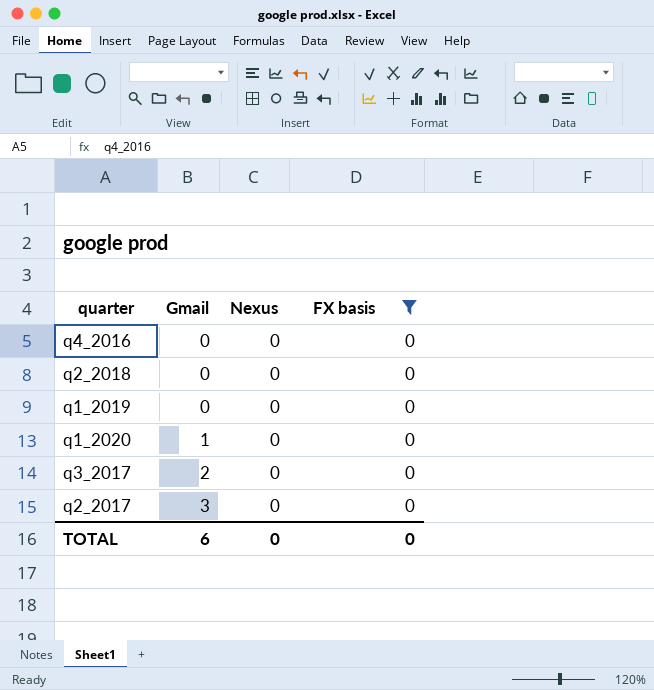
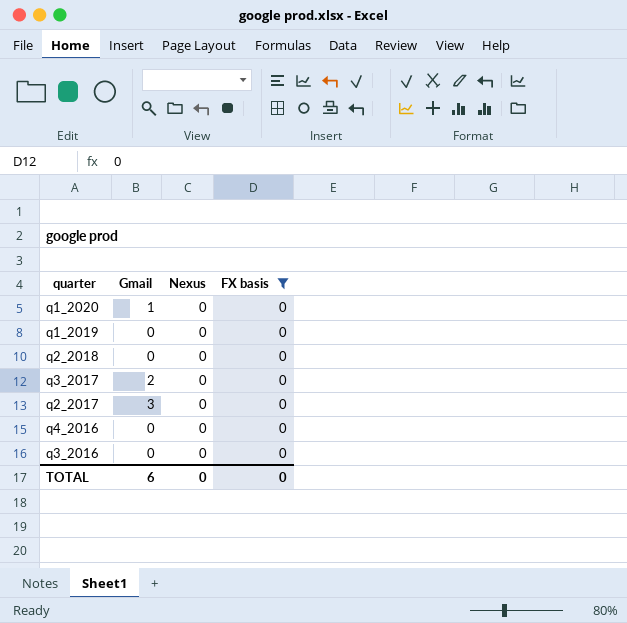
row order: Gmail ascending -> quarter descending
row q3_2016: none -> 0 | 0 | 0

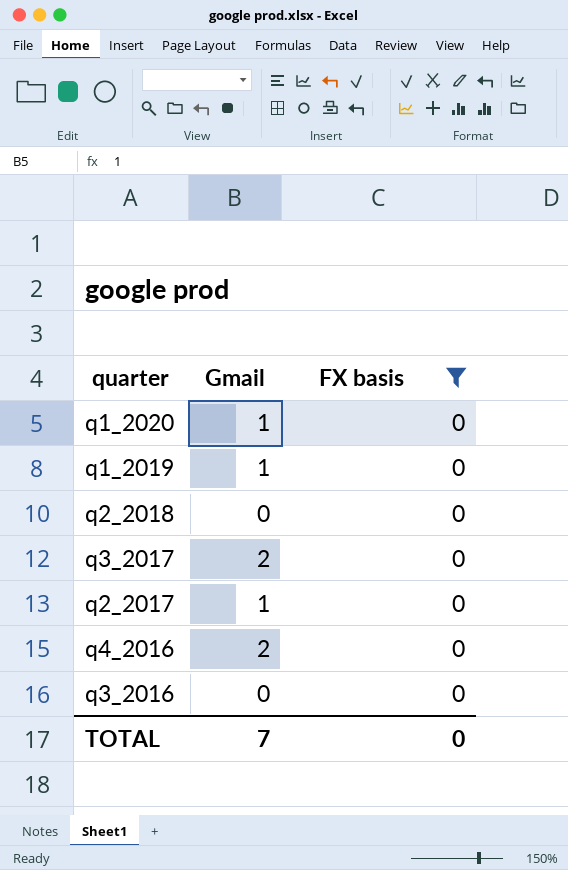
column Nexus | position: 3 -> none
q1_2019 | Gmail: 0 -> 1
q2_2017 | Gmail: 3 -> 1
q4_2016 | Gmail: 0 -> 2
TOTAL | Gmail: 6 -> 7

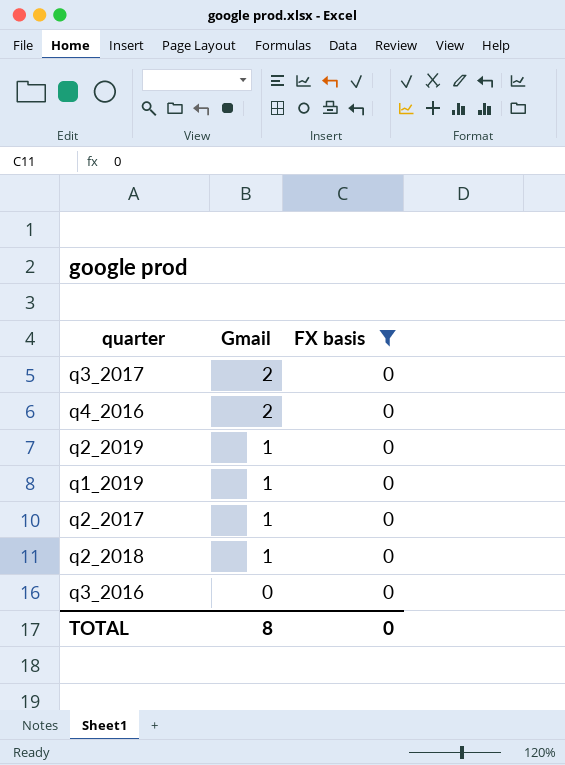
row order: quarter descending -> Gmail descending
row q1_2020: 1 | 0 -> none
row q2_2019: none -> 1 | 0
q2_2018 | Gmail: 0 -> 1
TOTAL | Gmail: 7 -> 8

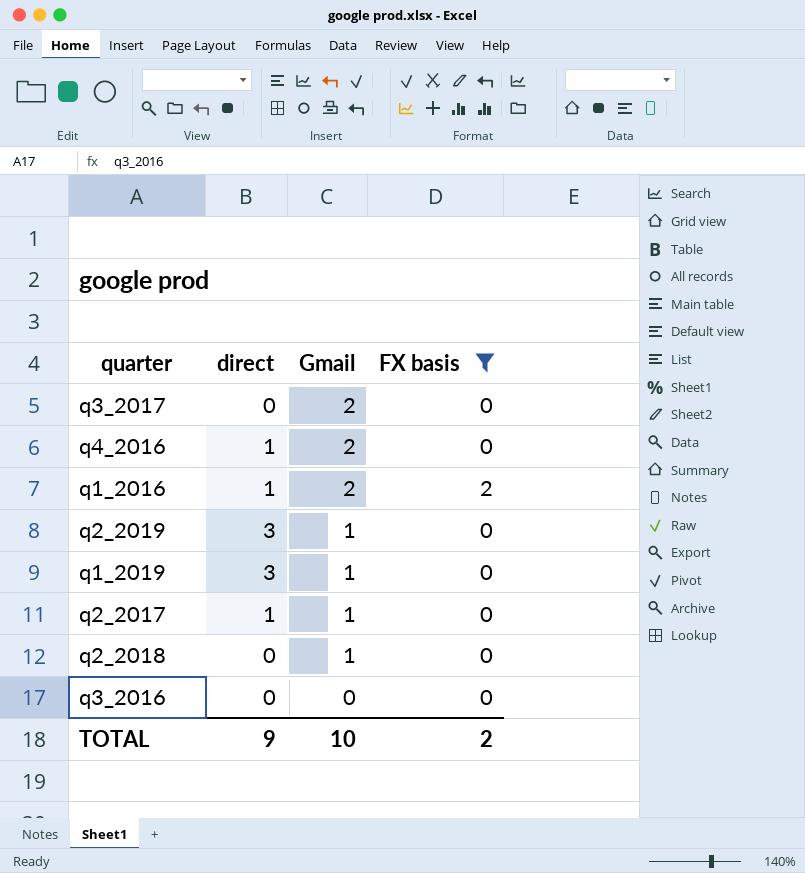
column direct | position: none -> 2
row q1_2016: none -> 1 | 2 | 2
TOTAL | Gmail: 8 -> 10
TOTAL | FX basis: 0 -> 2

